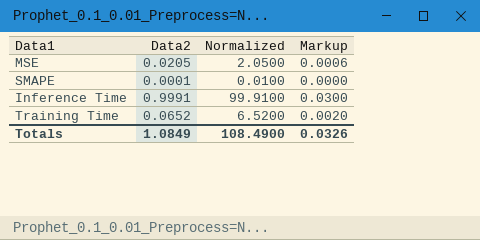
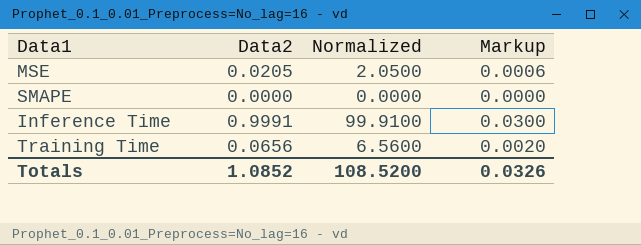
SMAPE | Data2: 0.0001 -> 0.0000
SMAPE | Normalized: 0.0100 -> 0.0000
Training Time | Data2: 0.0652 -> 0.0656
Training Time | Normalized: 6.5200 -> 6.5600
Totals | Data2: 1.0849 -> 1.0852
Totals | Normalized: 108.4900 -> 108.5200

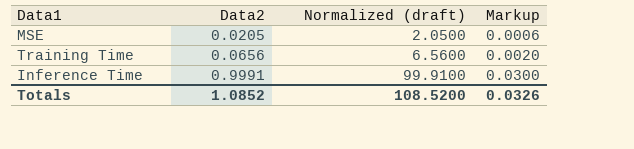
row order: none -> Data2 ascending
column name: Normalized -> Normalized (draft)
row SMAPE: 0.0000 | 0.0000 | 0.0000 -> none

